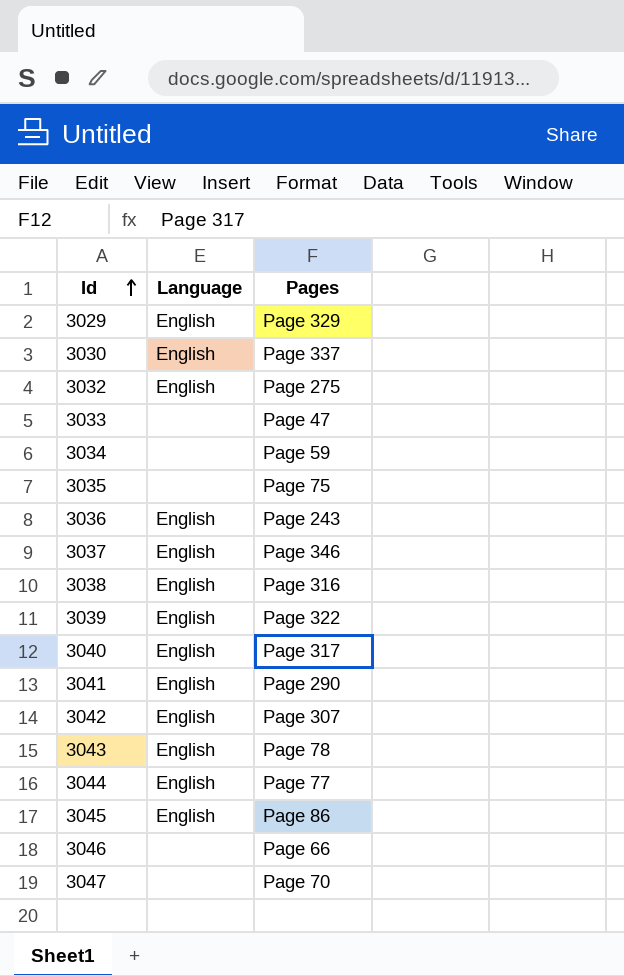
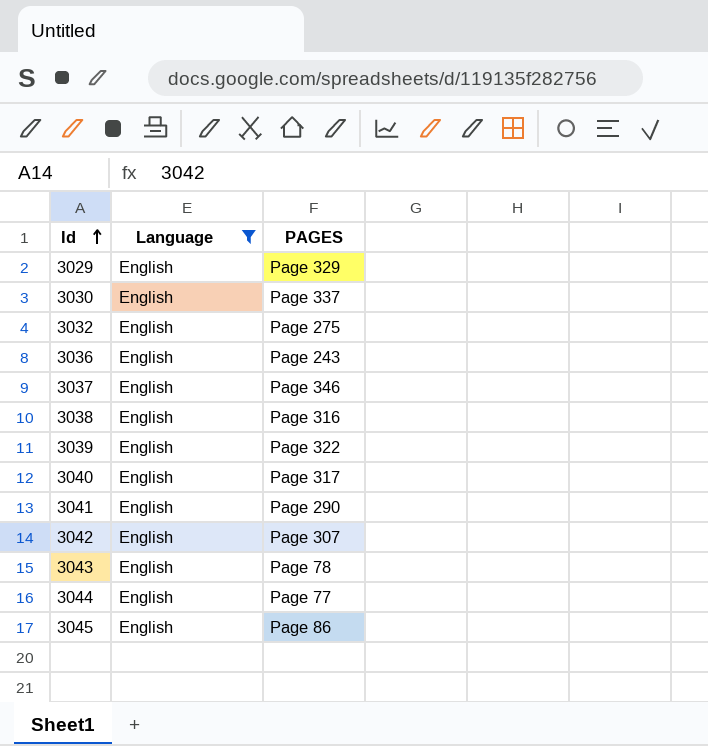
filter: none -> Language = English
column name: Pages -> PAGES

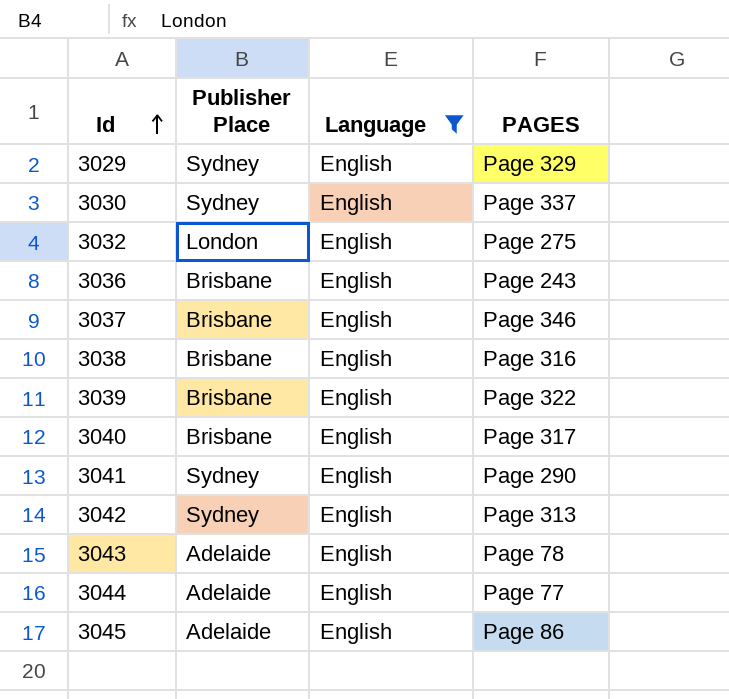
column Publisher Place | position: none -> 2
3042 | PAGES: Page 307 -> Page 313

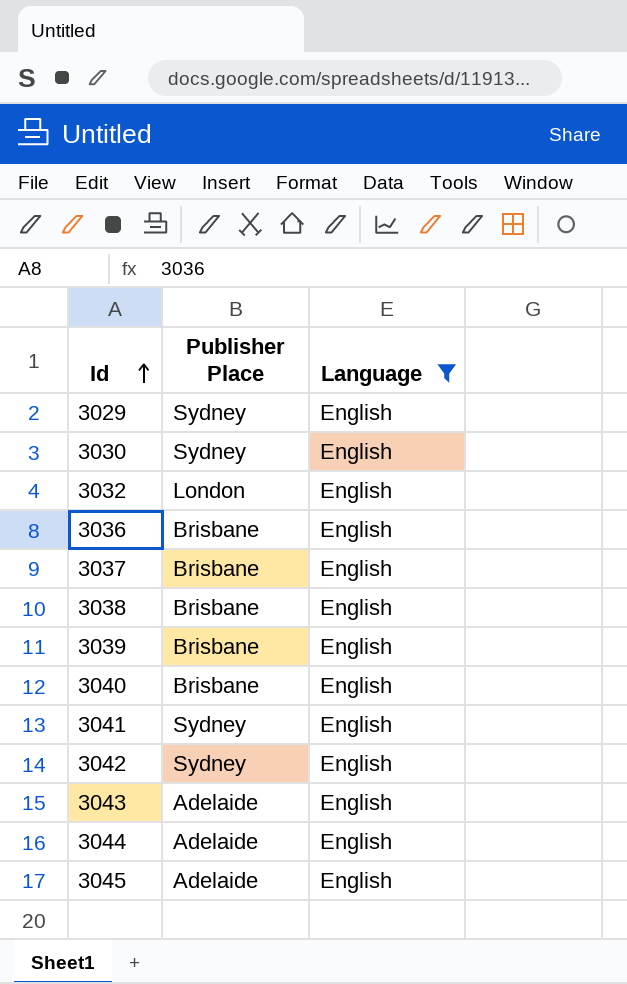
column PAGES | position: 4 -> none

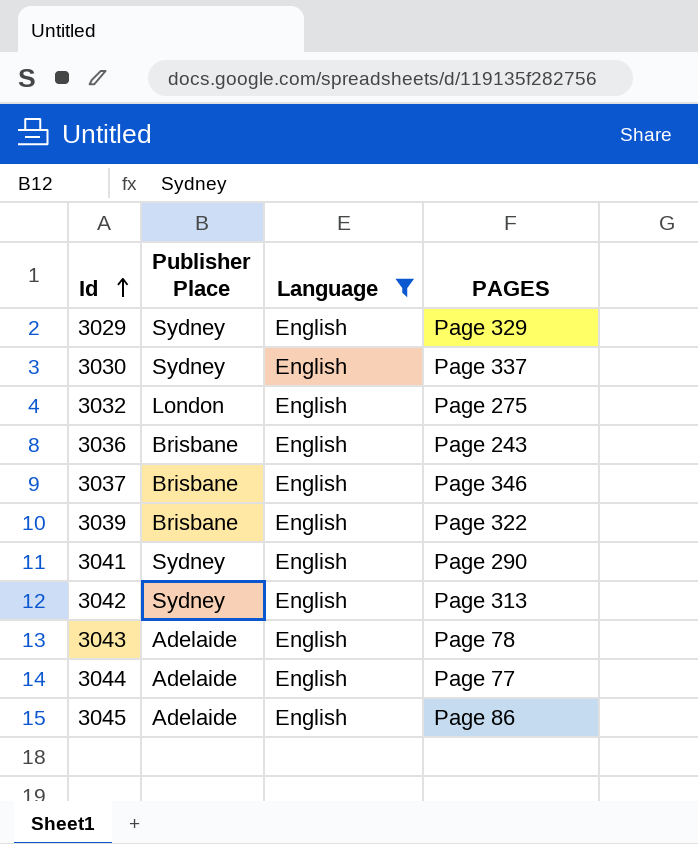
column PAGES | position: none -> 4
row 3038: Brisbane | English -> none
row 3040: Brisbane | English -> none

